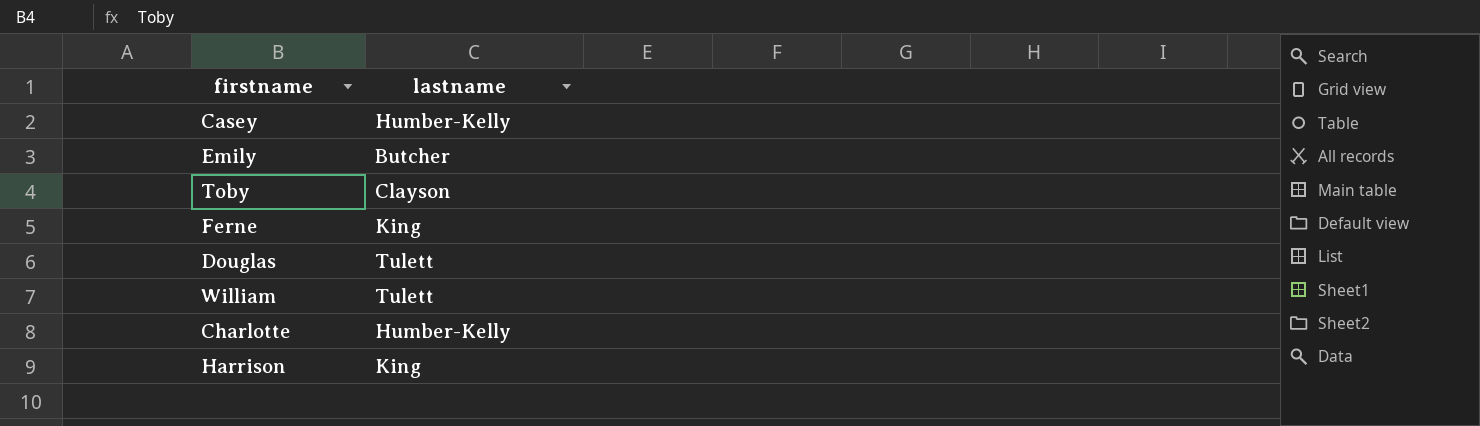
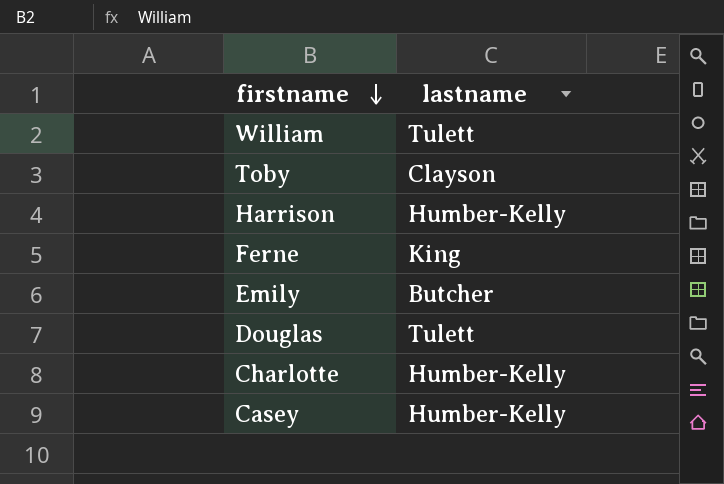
row order: none -> firstname descending
Harrison | lastname: King -> Humber-Kelly

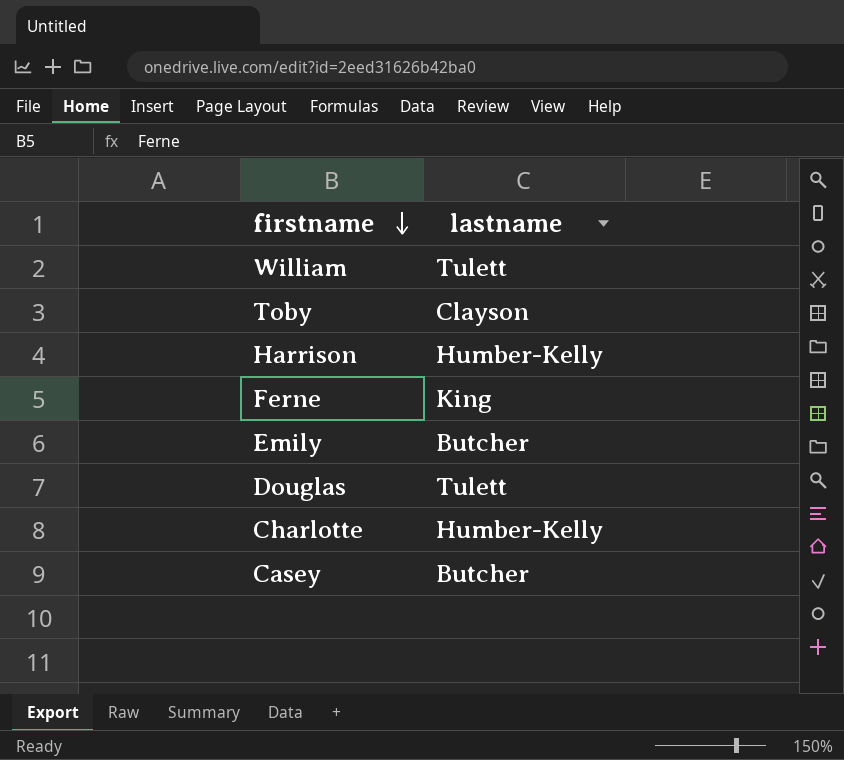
Casey | lastname: Humber-Kelly -> Butcher

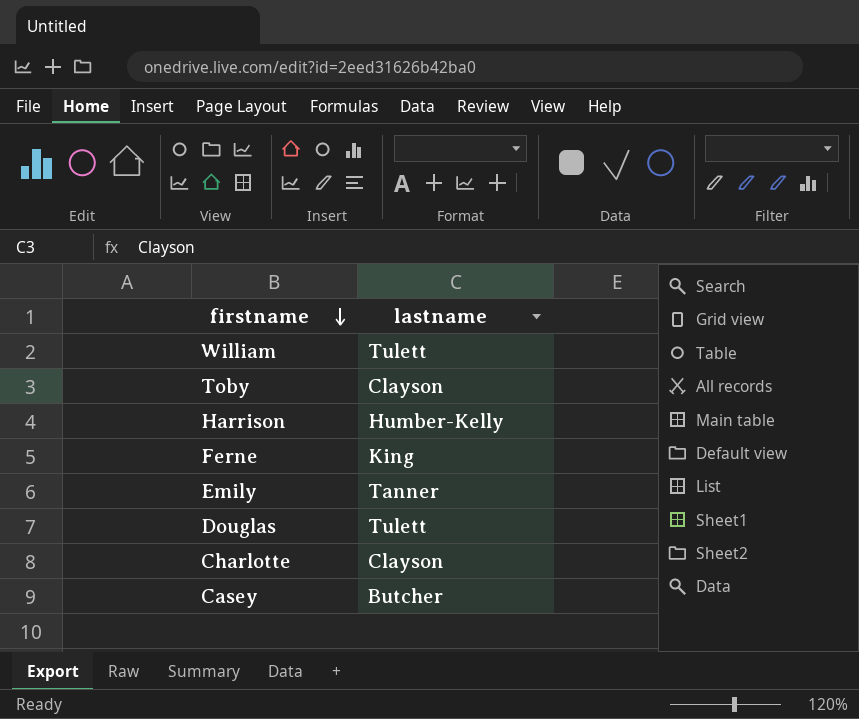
Emily | lastname: Butcher -> Tanner
Charlotte | lastname: Humber-Kelly -> Clayson

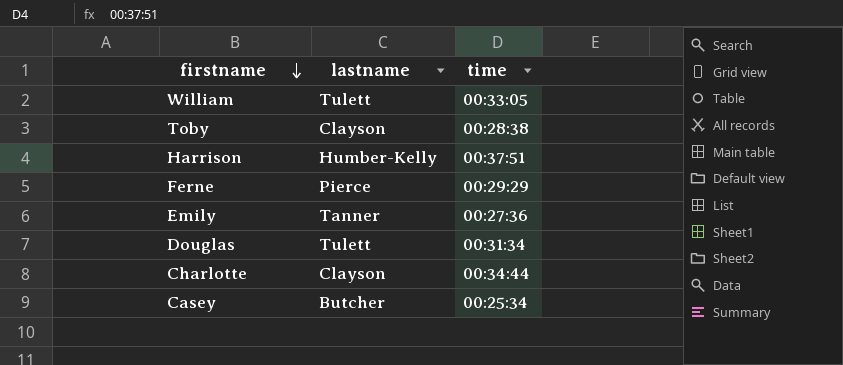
column time | position: none -> 3
Ferne | lastname: King -> Pierce

